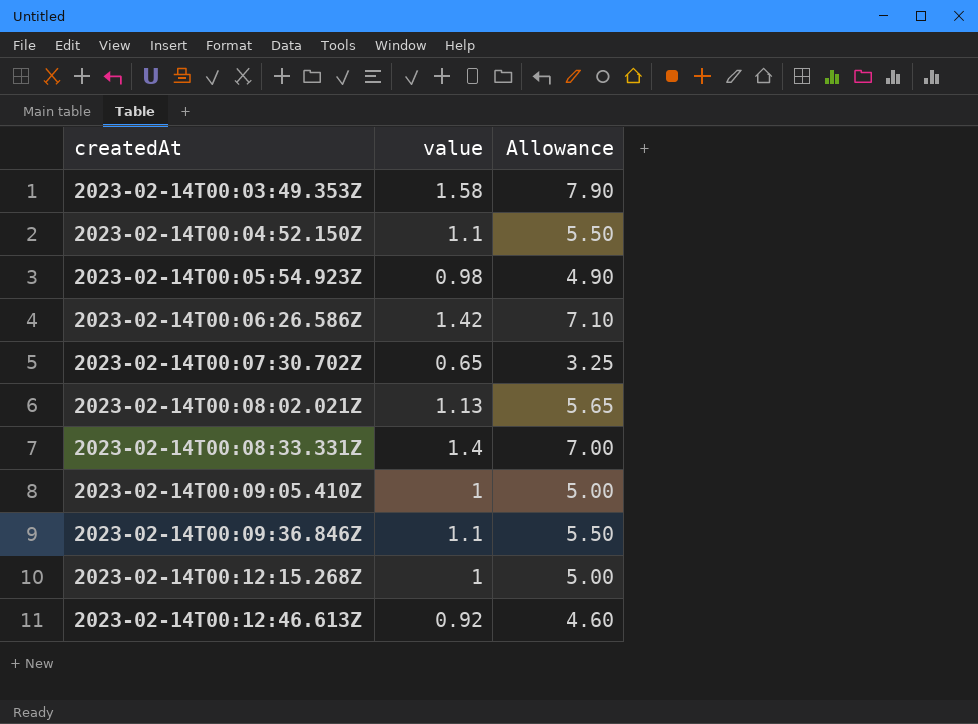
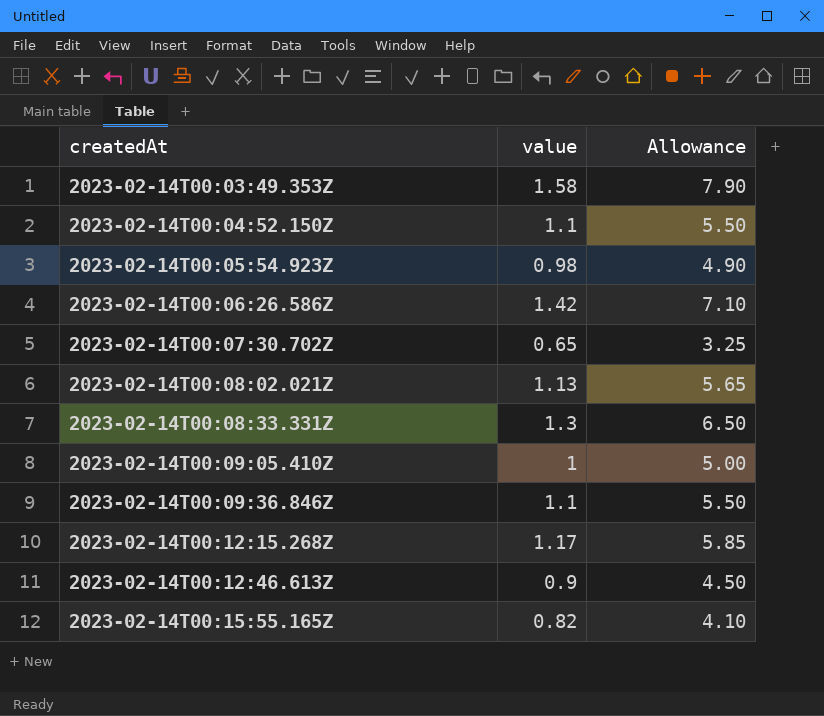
2023-02-14T00:08:33.331Z | value: 1.4 -> 1.3
2023-02-14T00:08:33.331Z | Allowance: 7.00 -> 6.50
2023-02-14T00:12:15.268Z | value: 1 -> 1.17
2023-02-14T00:12:15.268Z | Allowance: 5.00 -> 5.85
2023-02-14T00:12:46.613Z | value: 0.92 -> 0.9
2023-02-14T00:12:46.613Z | Allowance: 4.60 -> 4.50
row 2023-02-14T00:15:55.165Z: none -> 0.82 | 4.10

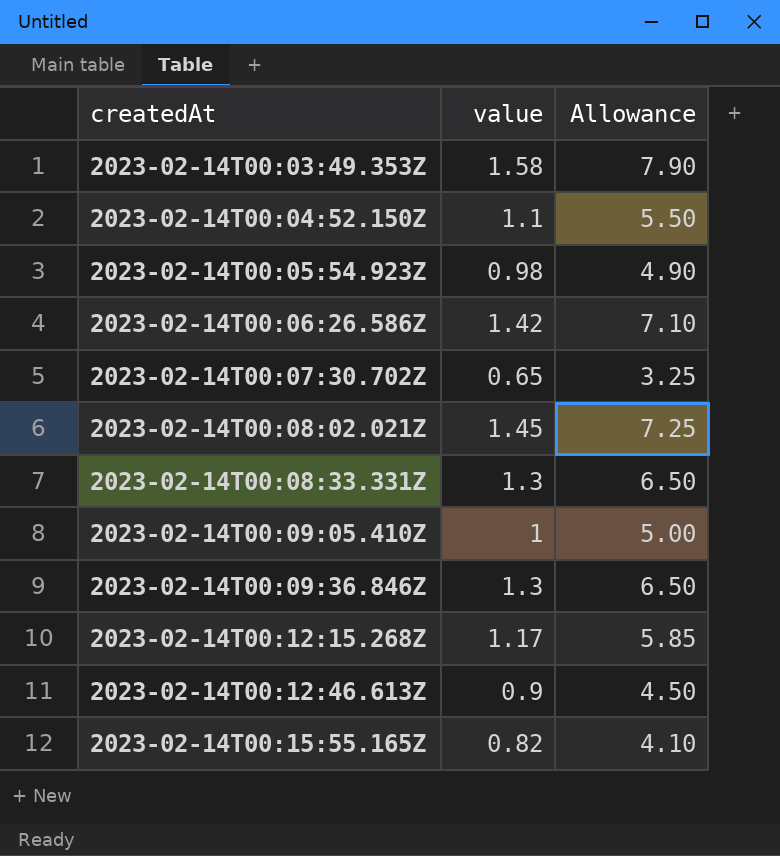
2023-02-14T00:08:02.021Z | value: 1.13 -> 1.45
2023-02-14T00:08:02.021Z | Allowance: 5.65 -> 7.25
2023-02-14T00:09:36.846Z | value: 1.1 -> 1.3
2023-02-14T00:09:36.846Z | Allowance: 5.50 -> 6.50

